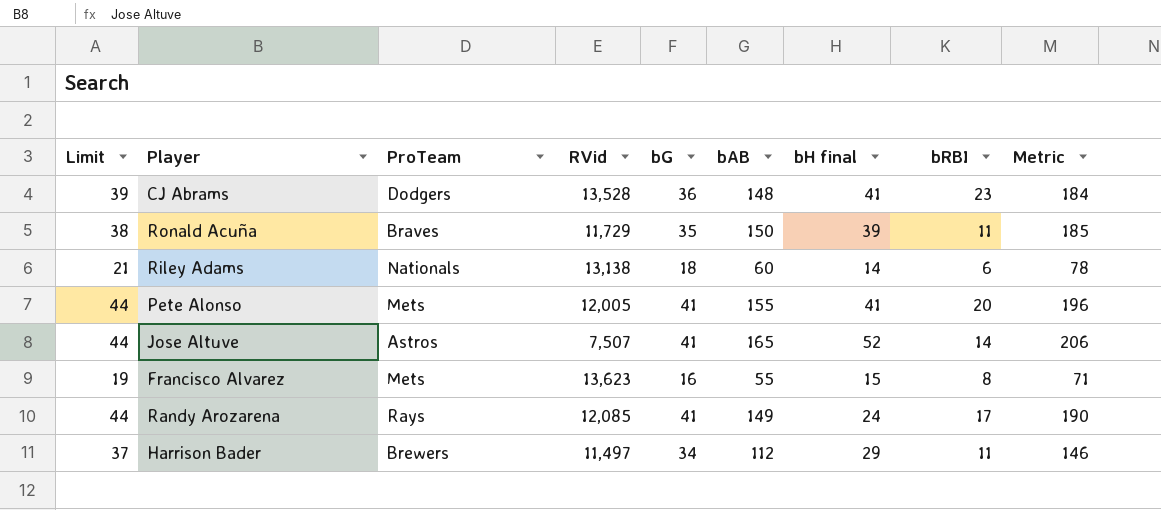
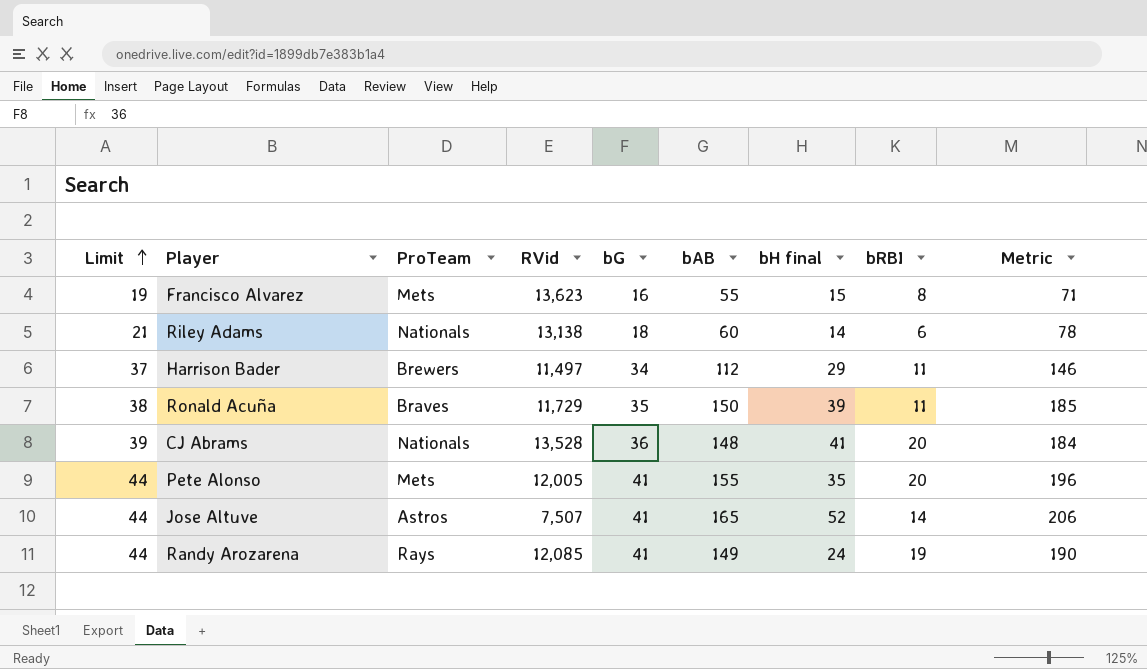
row order: none -> Limit ascending
CJ Abrams | ProTeam: Dodgers -> Nationals
CJ Abrams | bRBI: 23 -> 20
Pete Alonso | bH final: 41 -> 35
Randy Arozarena | bRBI: 17 -> 19

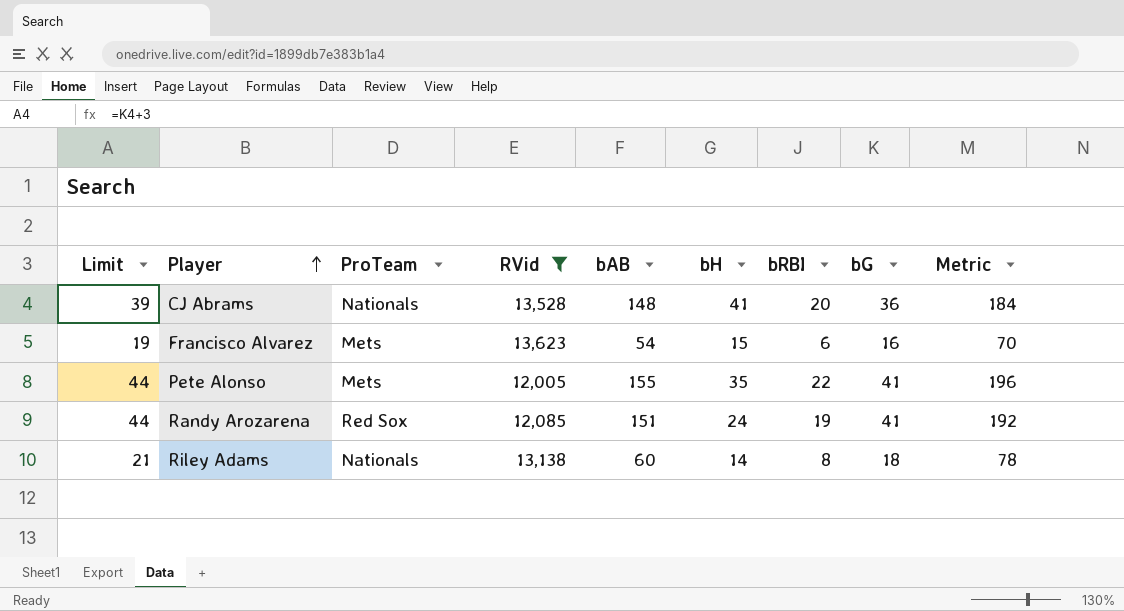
filter: none -> RVid >= 12,005
row order: Limit ascending -> Player ascending
column name: bH final -> bH
column bG | position: 5 -> 8
Francisco Alvarez | bAB: 55 -> 54
Francisco Alvarez | bRBI: 8 -> 6
Francisco Alvarez | Metric: 71 -> 70
Pete Alonso | bRBI: 20 -> 22
Randy Arozarena | ProTeam: Rays -> Red Sox
Randy Arozarena | bAB: 149 -> 151
Randy Arozarena | Metric: 190 -> 192
Riley Adams | bRBI: 6 -> 8

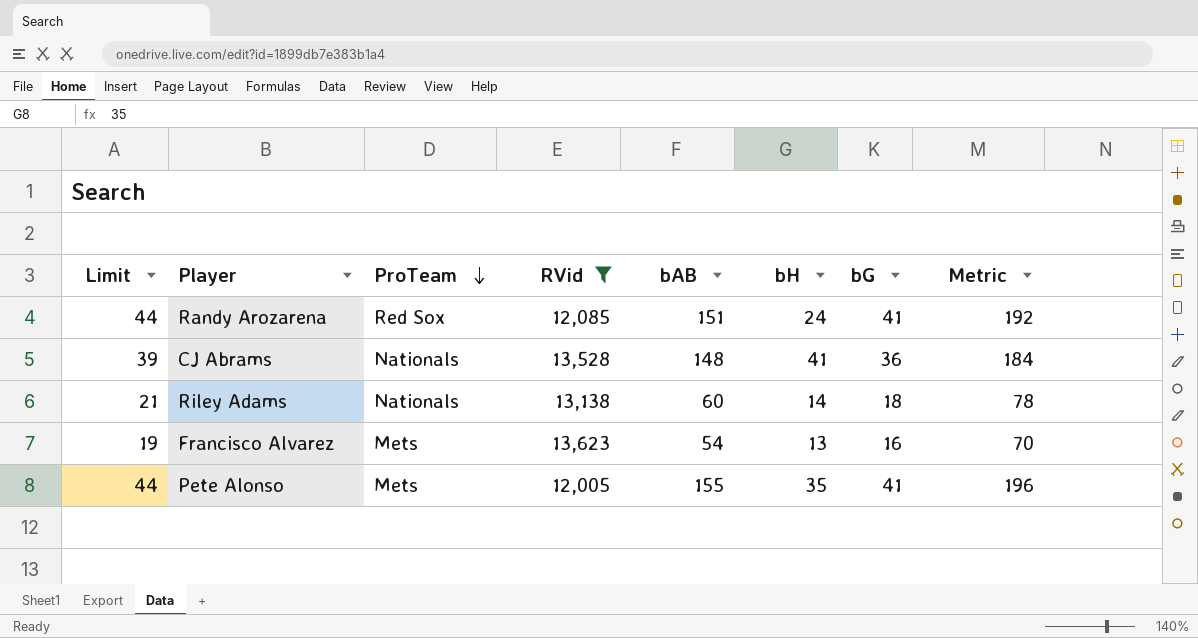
row order: Player ascending -> ProTeam descending
column bRBI | position: 7 -> none
Francisco Alvarez | bH: 15 -> 13

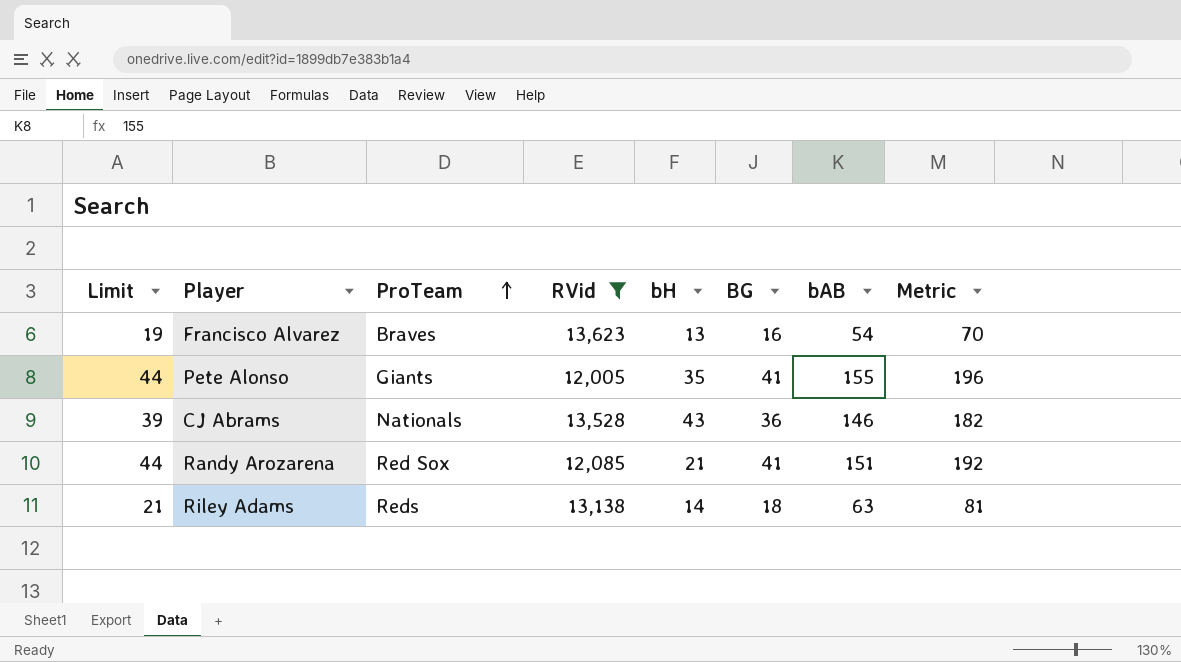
row order: ProTeam descending -> ProTeam ascending
column name: bG -> BG
column bAB | position: 5 -> 7
Francisco Alvarez | ProTeam: Mets -> Braves
Pete Alonso | ProTeam: Mets -> Giants
CJ Abrams | bH: 41 -> 43
CJ Abrams | bAB: 148 -> 146
CJ Abrams | Metric: 184 -> 182
Randy Arozarena | bH: 24 -> 21
Riley Adams | ProTeam: Nationals -> Reds
Riley Adams | bAB: 60 -> 63
Riley Adams | Metric: 78 -> 81

